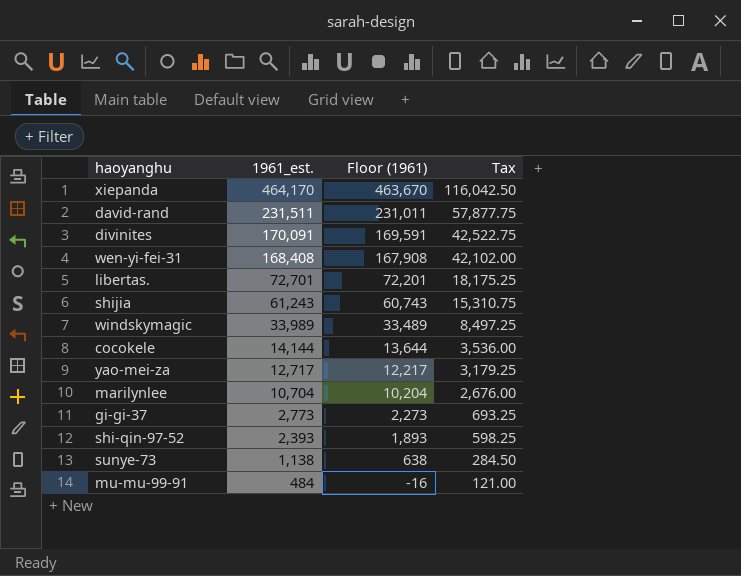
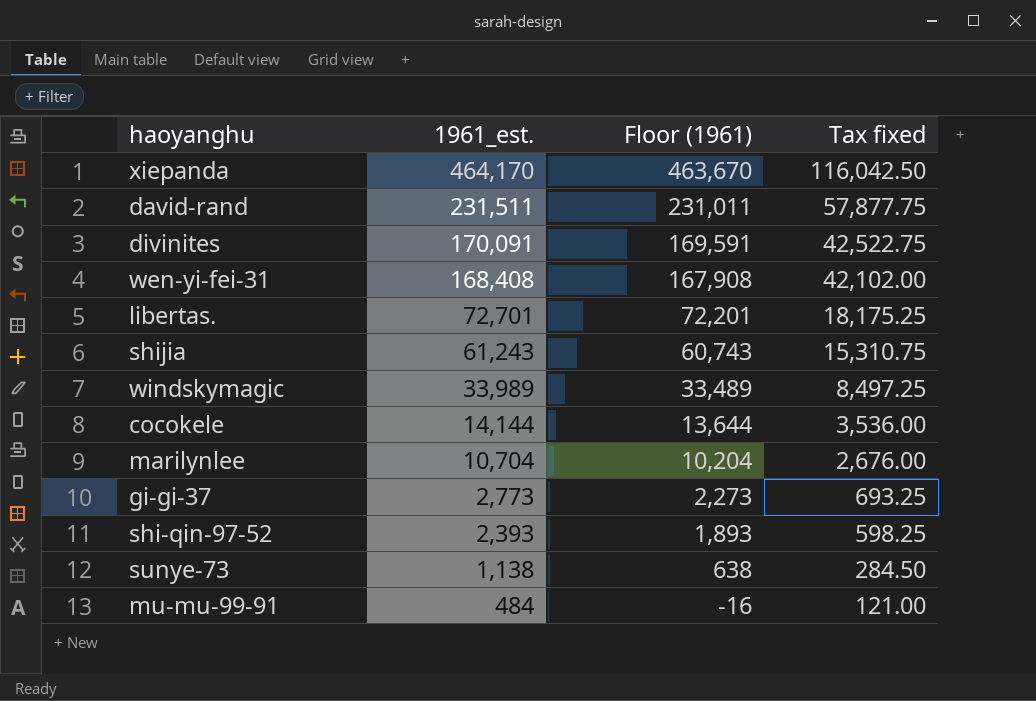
column name: Tax -> Tax fixed
row yao-mei-za: 12,717 | 12,217 | 3,179.25 -> none

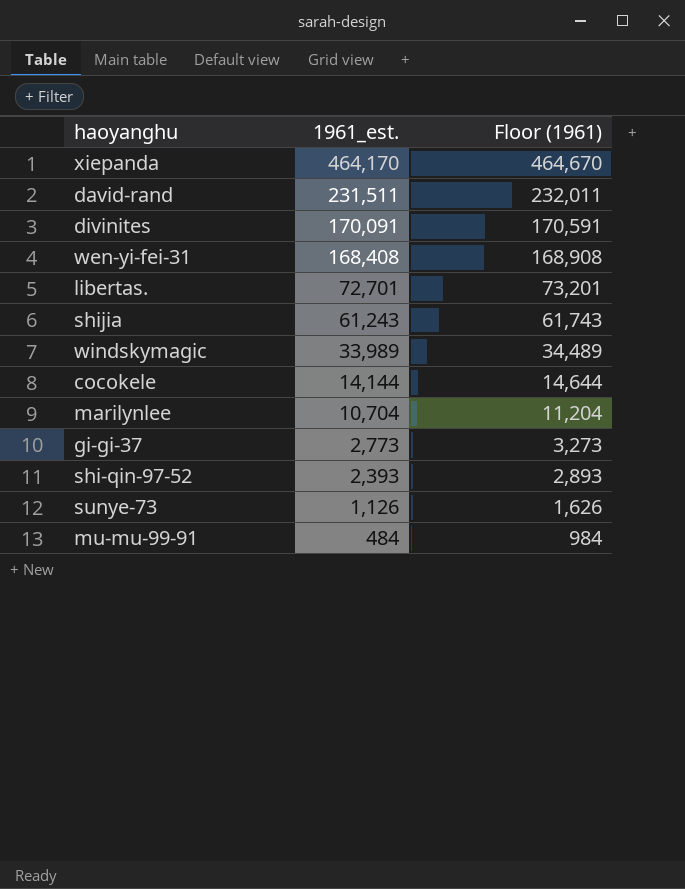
column Tax fixed | formula: [1961_est.] * 0.25 -> none
column Floor (1961) | formula: [1961_est.] - 500 -> [1961_est.] + 500
sunye-73 | 1961_est.: 1,138 -> 1,126

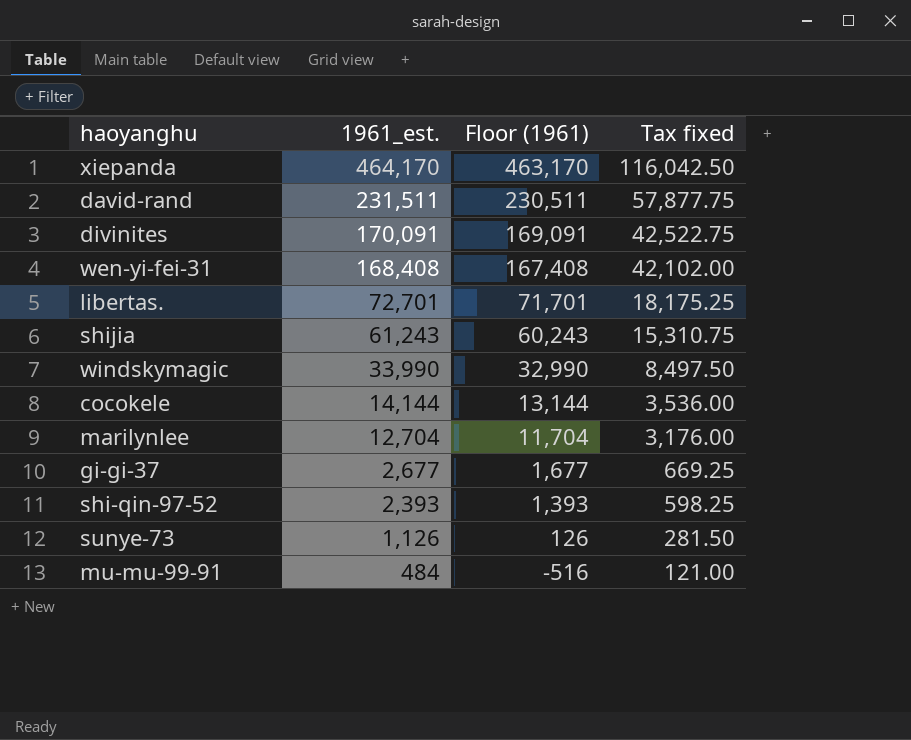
column Floor (1961) | formula: [1961_est.] + 500 -> [1961_est.] - 1000
column Tax fixed | formula: none -> [1961_est.] * 0.25
windskymagic | 1961_est.: 33,989 -> 33,990
marilynlee | 1961_est.: 10,704 -> 12,704
gi-gi-37 | 1961_est.: 2,773 -> 2,677

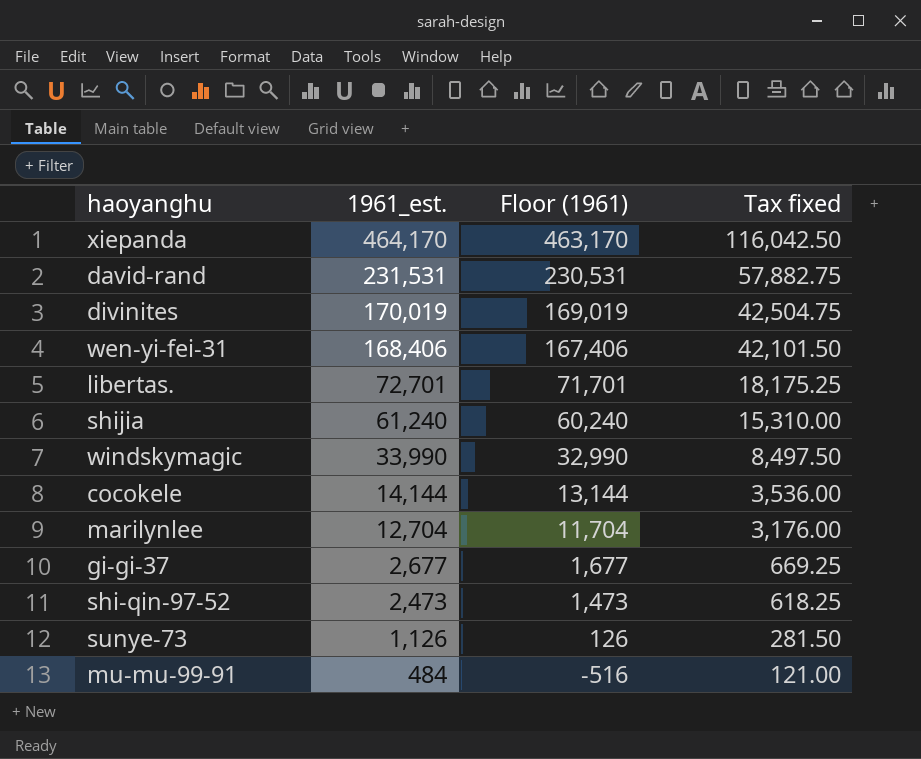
david-rand | 1961_est.: 231,511 -> 231,531
david-rand | Floor (1961): 230,511 -> 230,531
david-rand | Tax fixed: 57,877.75 -> 57,882.75
divinites | 1961_est.: 170,091 -> 170,019
divinites | Floor (1961): 169,091 -> 169,019
divinites | Tax fixed: 42,522.75 -> 42,504.75
wen-yi-fei-31 | 1961_est.: 168,408 -> 168,406
wen-yi-fei-31 | Floor (1961): 167,408 -> 167,406
wen-yi-fei-31 | Tax fixed: 42,102.00 -> 42,101.50
shijia | 1961_est.: 61,243 -> 61,240
shijia | Floor (1961): 60,243 -> 60,240
shijia | Tax fixed: 15,310.75 -> 15,310.00
shi-qin-97-52 | 1961_est.: 2,393 -> 2,473
shi-qin-97-52 | Floor (1961): 1,393 -> 1,473
shi-qin-97-52 | Tax fixed: 598.25 -> 618.25

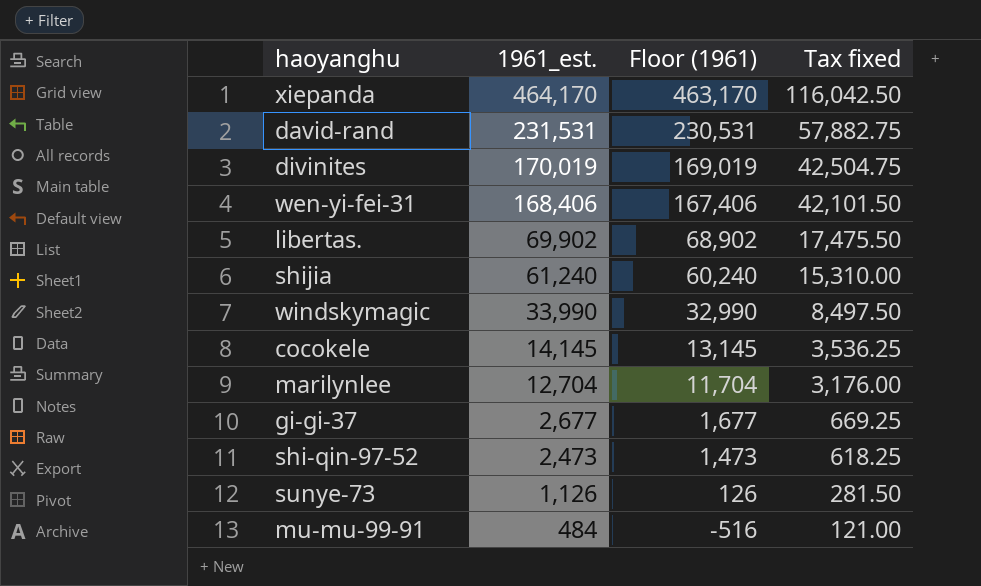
libertas. | 1961_est.: 72,701 -> 69,902
libertas. | Floor (1961): 71,701 -> 68,902
libertas. | Tax fixed: 18,175.25 -> 17,475.50
cocokele | 1961_est.: 14,144 -> 14,145
cocokele | Floor (1961): 13,144 -> 13,145
cocokele | Tax fixed: 3,536.00 -> 3,536.25

